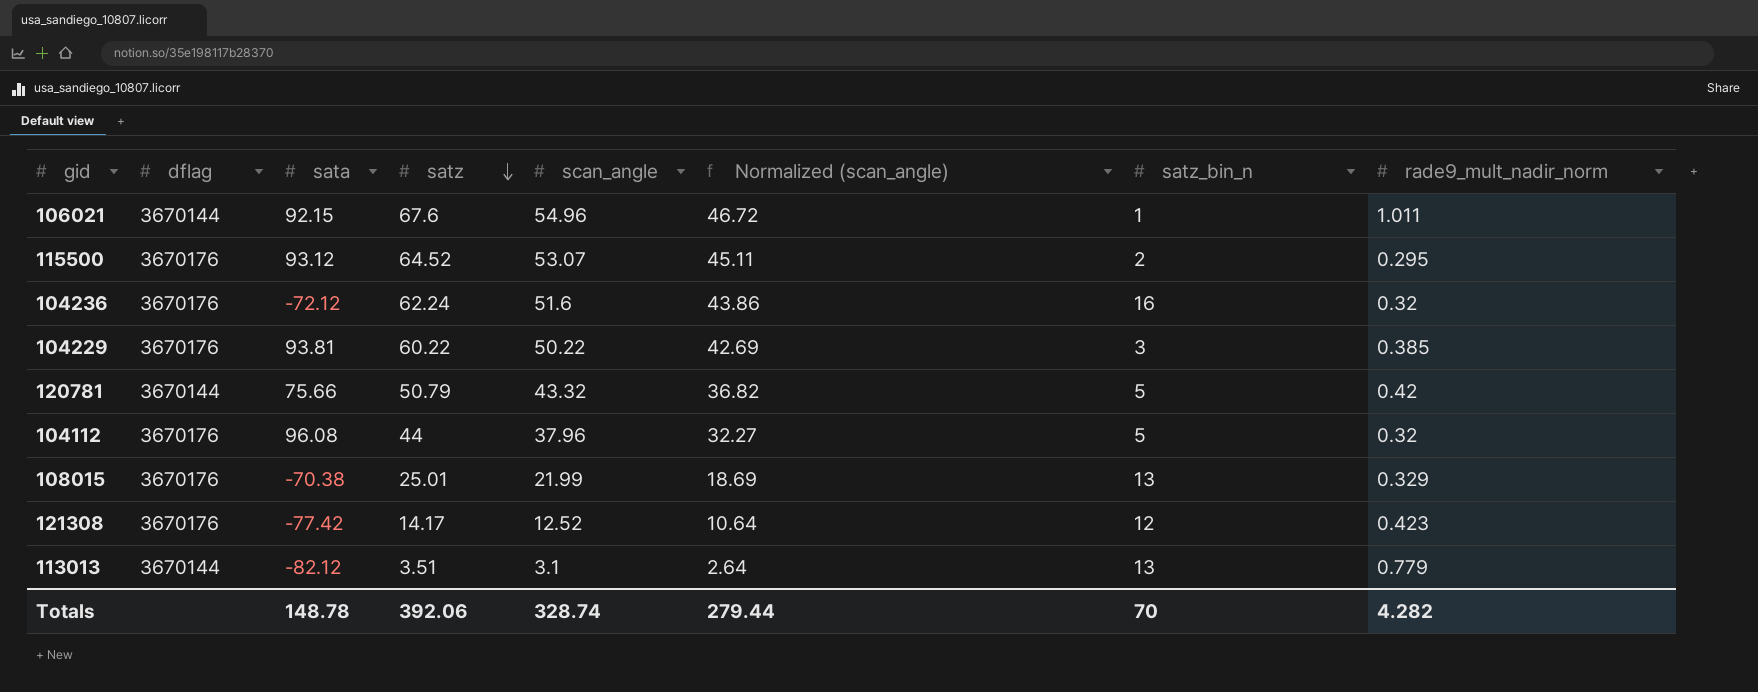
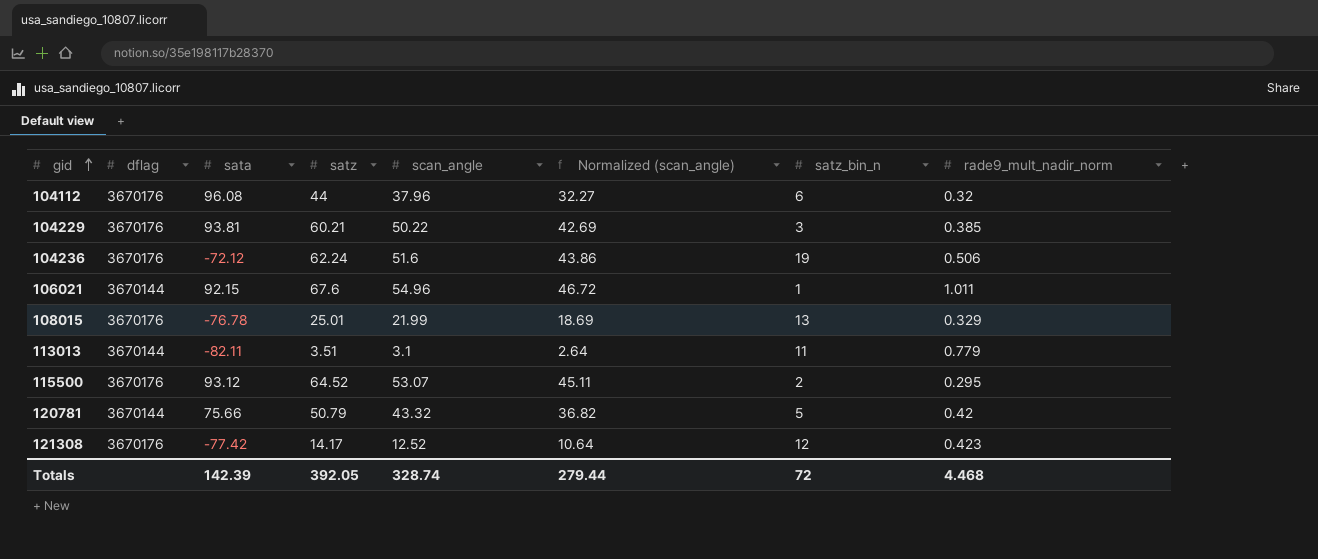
row order: satz descending -> gid ascending
104112 | satz_bin_n: 5 -> 6
104229 | satz: 60.22 -> 60.21
104236 | satz_bin_n: 16 -> 19
104236 | rade9_mult_nadir_norm: 0.32 -> 0.506
108015 | sata: -70.38 -> -76.78
113013 | sata: -82.12 -> -82.11
113013 | satz_bin_n: 13 -> 11
Totals | sata: 148.78 -> 142.39
Totals | satz: 392.06 -> 392.05
Totals | satz_bin_n: 70 -> 72
Totals | rade9_mult_nadir_norm: 4.282 -> 4.468

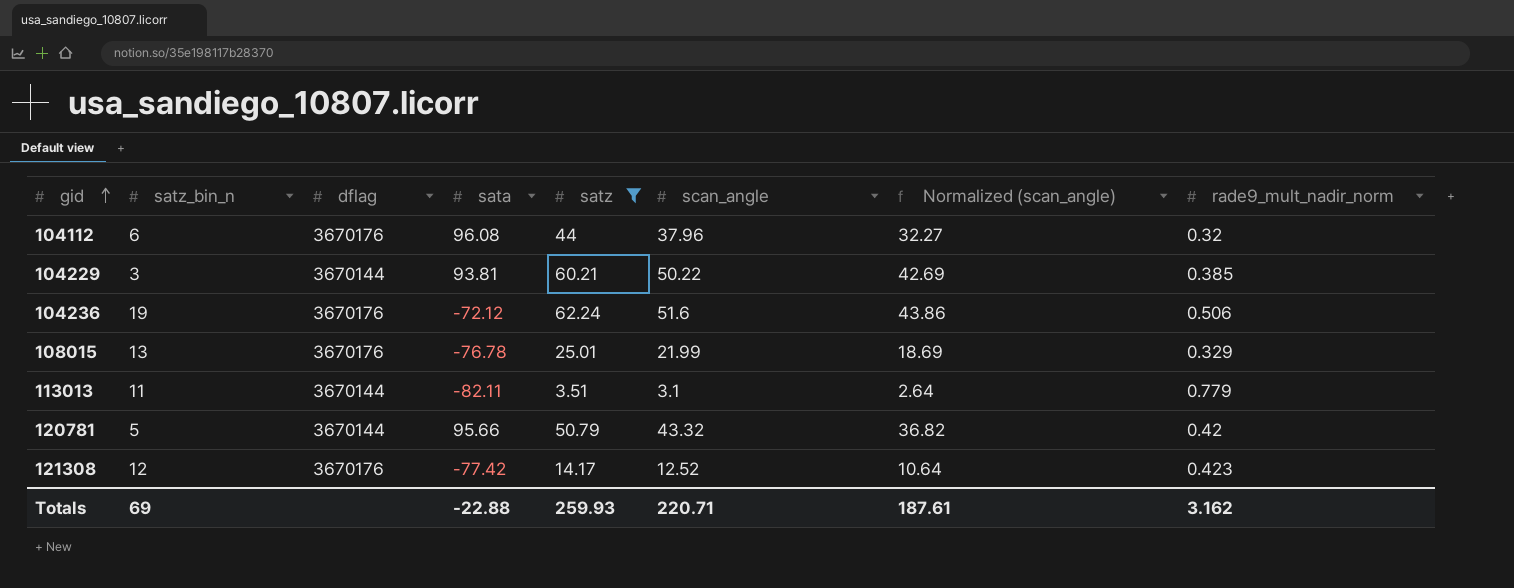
filter: none -> satz <= 62.24
column satz_bin_n | position: 7 -> 2
104229 | dflag: 3670176 -> 3670144
120781 | sata: 75.66 -> 95.66
Totals | satz_bin_n: 72 -> 69
Totals | sata: 142.39 -> -22.88
Totals | satz: 392.05 -> 259.93
Totals | scan_angle: 328.74 -> 220.71
Totals | Normalized (scan_angle): 279.44 -> 187.61
Totals | rade9_mult_nadir_norm: 4.468 -> 3.162

